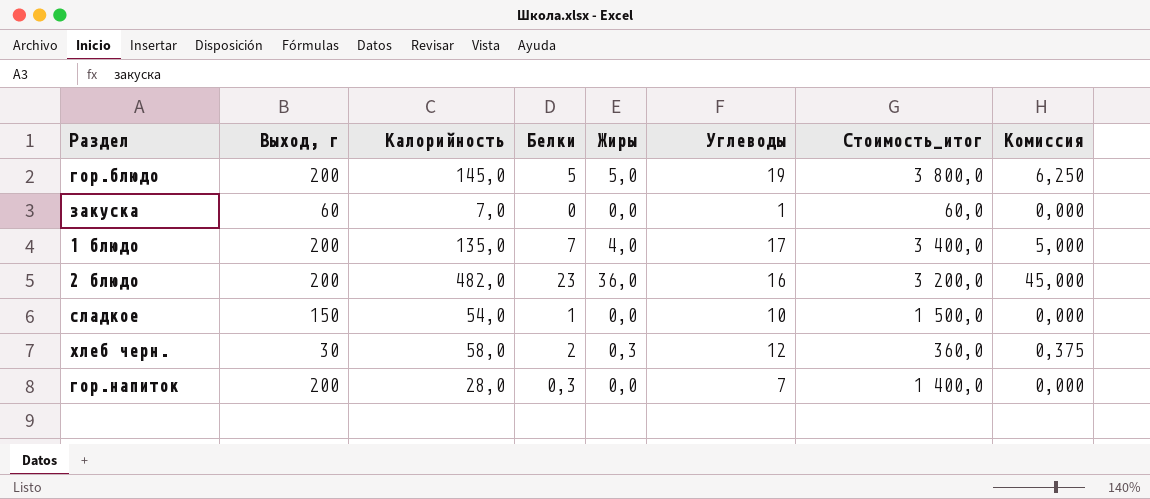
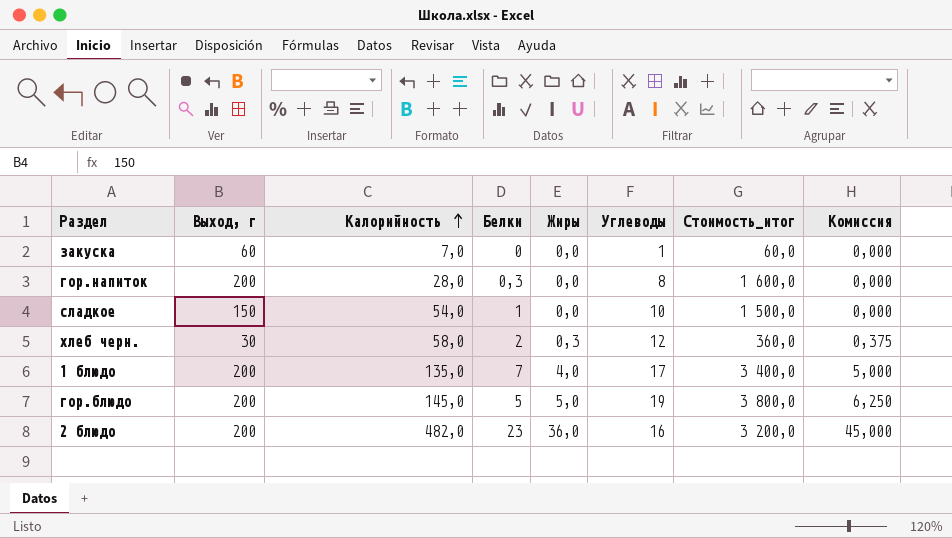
row order: none -> Калорийность ascending
гор.напиток | Углеводы: 7 -> 8
гор.напиток | Стоимость_итог: 1 400,0 -> 1 600,0

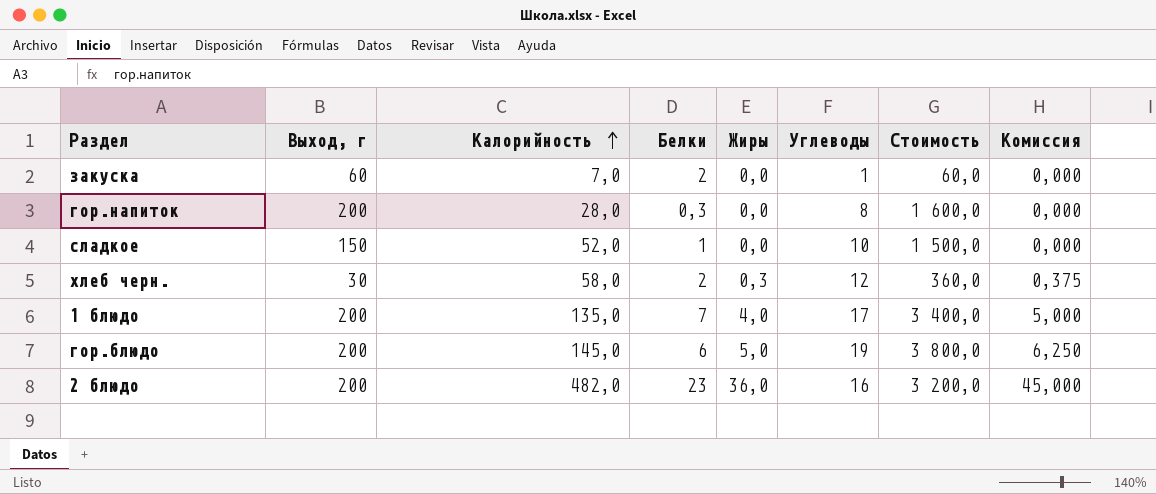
column name: Стоимость_итог -> Стоимость
закуска | Белки: 0 -> 2
сладкое | Калорийность: 54,0 -> 52,0
гор.блюдо | Белки: 5 -> 6

